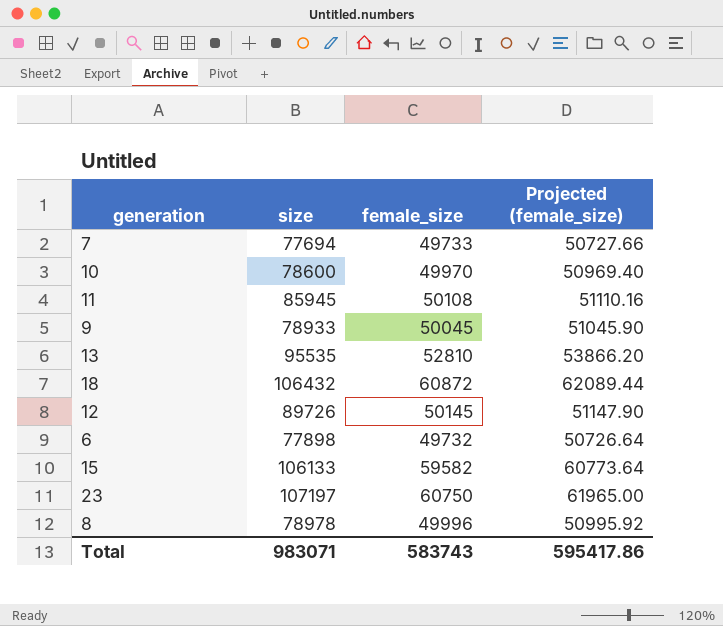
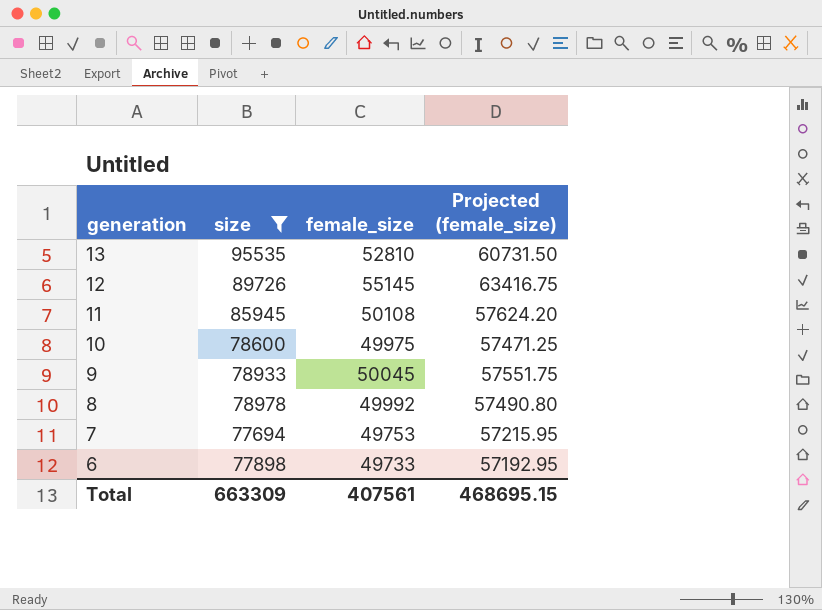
filter: none -> size <= 95535
row order: none -> generation descending
column Projected (female_size) | formula: [female_size] * 1.02 -> [female_size] * 1.15
12 | female_size: 50145 -> 55145
10 | female_size: 49970 -> 49975
8 | female_size: 49996 -> 49992
7 | female_size: 49733 -> 49753
6 | female_size: 49732 -> 49733
Total | size: 983071 -> 663309
Total | female_size: 583743 -> 407561
Total | Projected (female_size): 595417.86 -> 468695.15

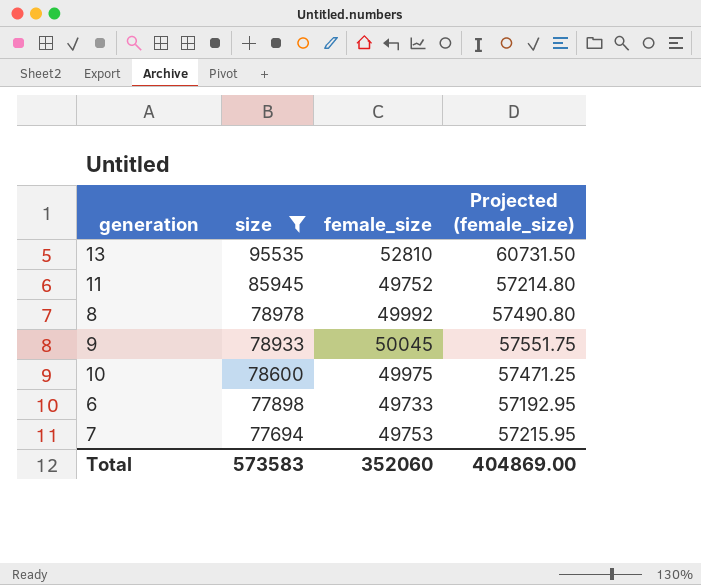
row order: generation descending -> size descending
row 12: 89726 | 55145 | 63416.75 -> none
11 | female_size: 50108 -> 49752
11 | Projected (female_size): 57624.20 -> 57214.80
Total | size: 663309 -> 573583
Total | female_size: 407561 -> 352060
Total | Projected (female_size): 468695.15 -> 404869.00

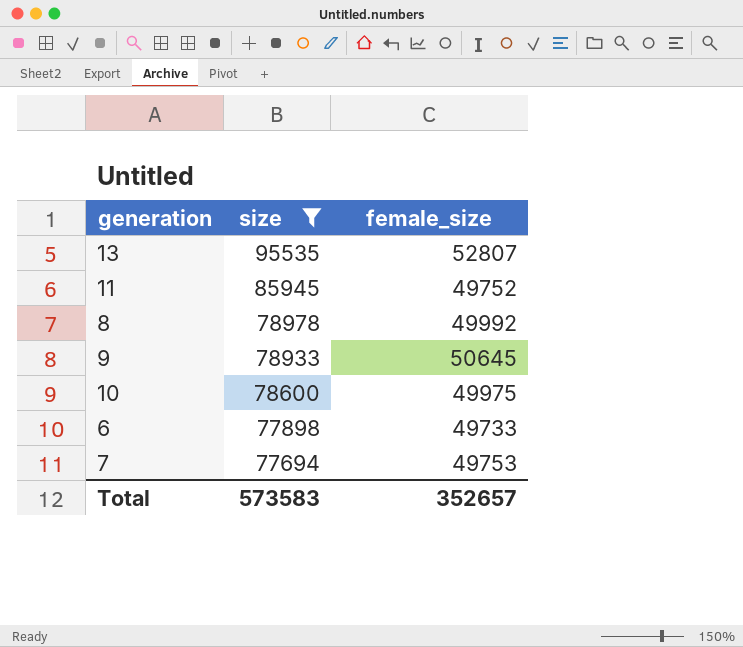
column Projected (female_size) | formula: [female_size] * 1.15 -> none
13 | female_size: 52810 -> 52807
9 | female_size: 50045 -> 50645
Total | female_size: 352060 -> 352657

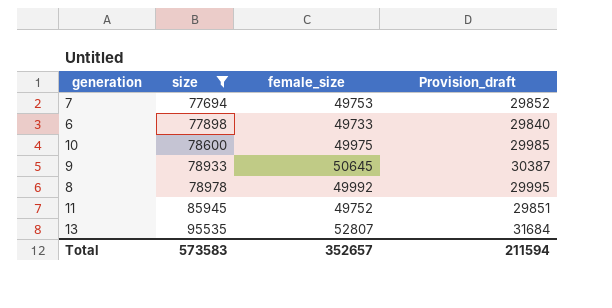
row order: size descending -> size ascending
column Provision_draft | formula: none -> [female_size] * 0.6

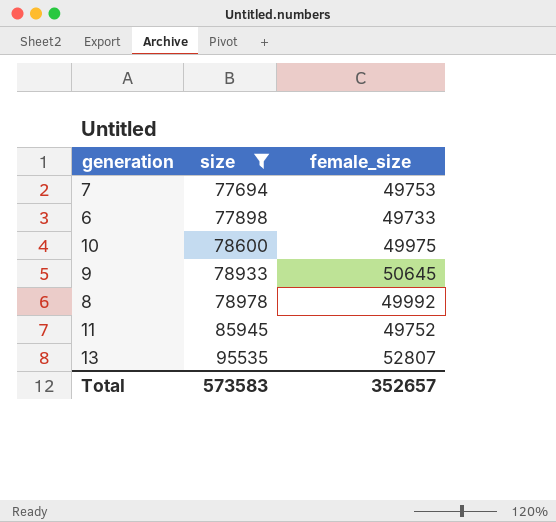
column Provision_draft | formula: [female_size] * 0.6 -> none

